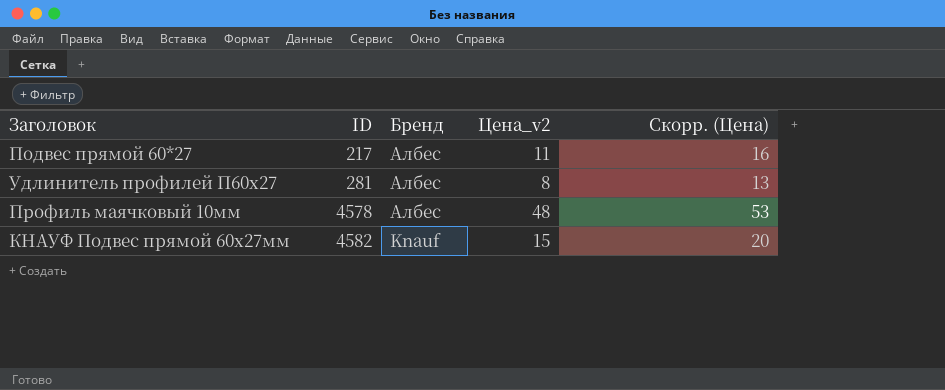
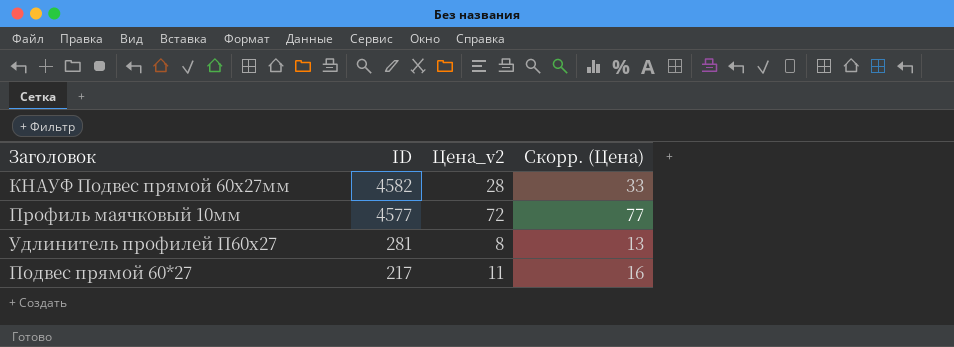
row order: ID ascending -> ID descending
column Бренд | position: 3 -> none
КНАУФ Подвес прямой 60х27мм | Цена_v2: 15 -> 28
КНАУФ Подвес прямой 60х27мм | Скорр. (Цена): 20 -> 33
Профиль маячковый 10мм | ID: 4578 -> 4577
Профиль маячковый 10мм | Цена_v2: 48 -> 72
Профиль маячковый 10мм | Скорр. (Цена): 53 -> 77

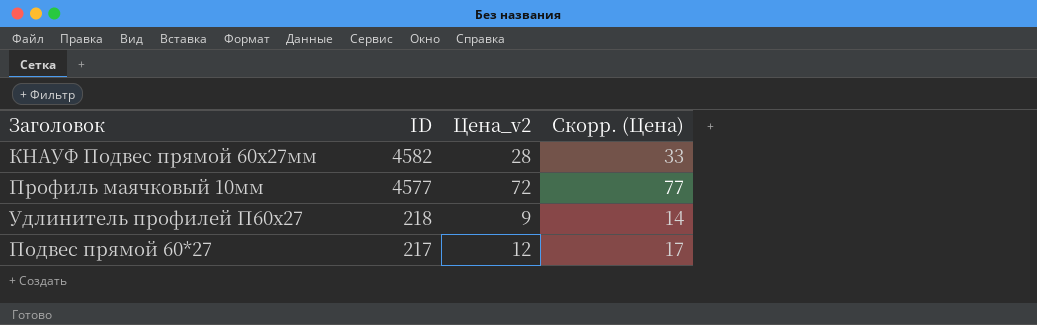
Удлинитель профилей П60х27 | ID: 281 -> 218
Удлинитель профилей П60х27 | Цена_v2: 8 -> 9
Удлинитель профилей П60х27 | Скорр. (Цена): 13 -> 14
Подвес прямой 60*27 | Цена_v2: 11 -> 12
Подвес прямой 60*27 | Скорр. (Цена): 16 -> 17

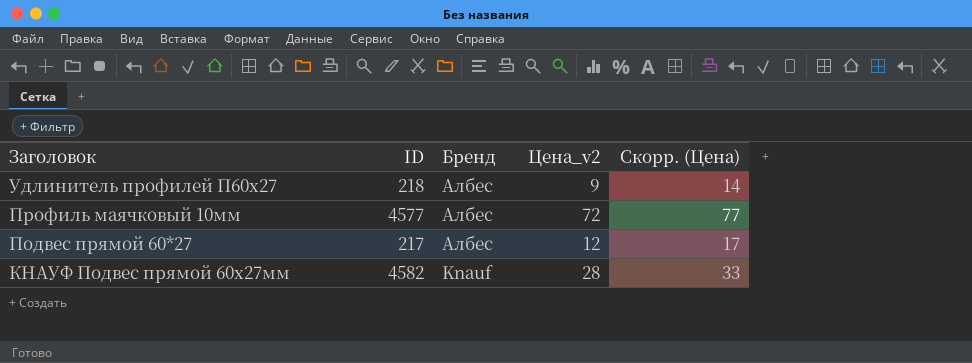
row order: ID descending -> Заголовок descending
column Бренд | position: none -> 3

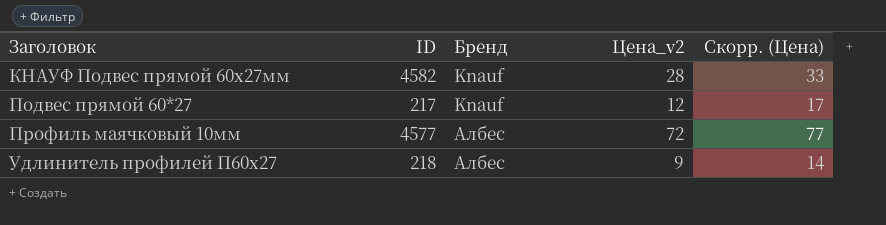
row order: Заголовок descending -> Заголовок ascending
Подвес прямой 60*27 | Бренд: Албес -> Knauf

